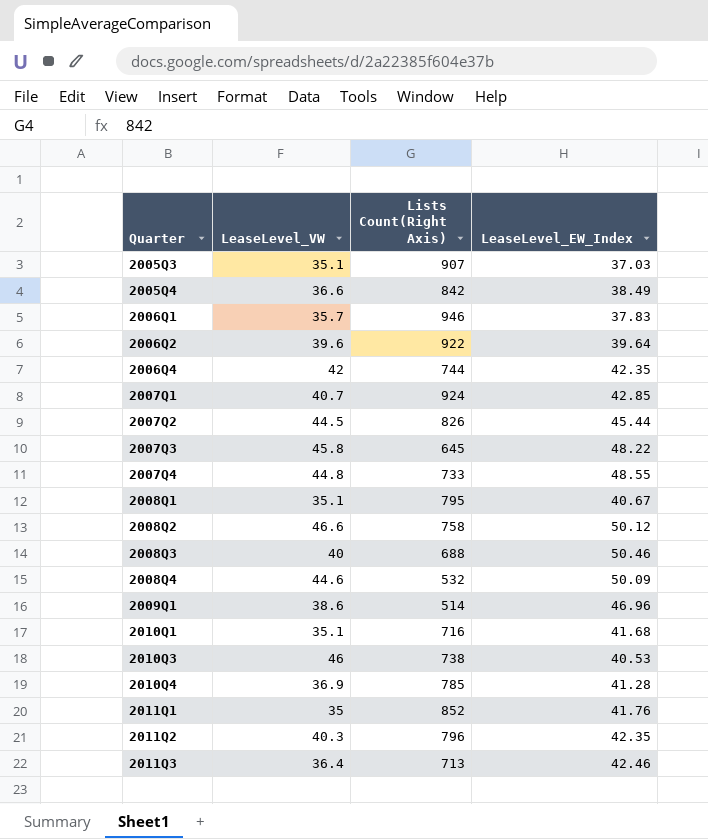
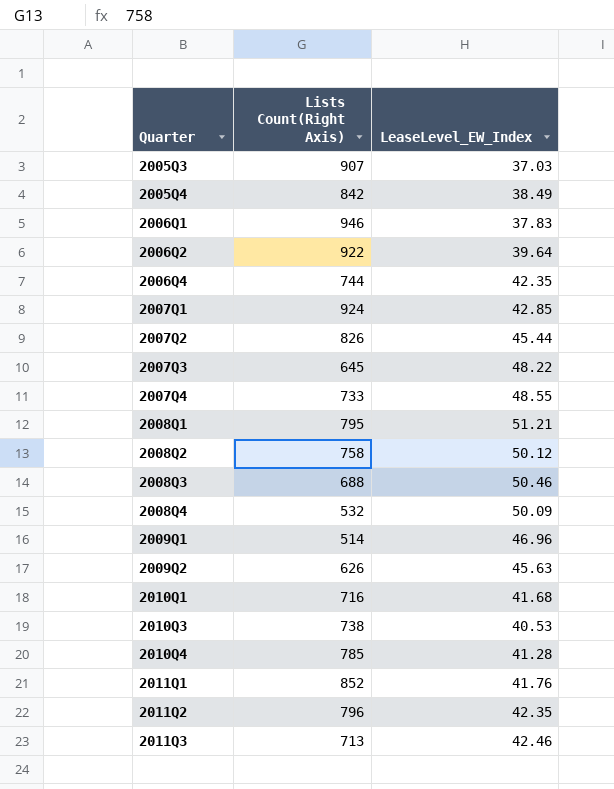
column LeaseLevel_VW | position: 2 -> none
2008Q1 | LeaseLevel_EW_Index: 40.67 -> 51.21
row 2009Q2: none -> 626 | 45.63

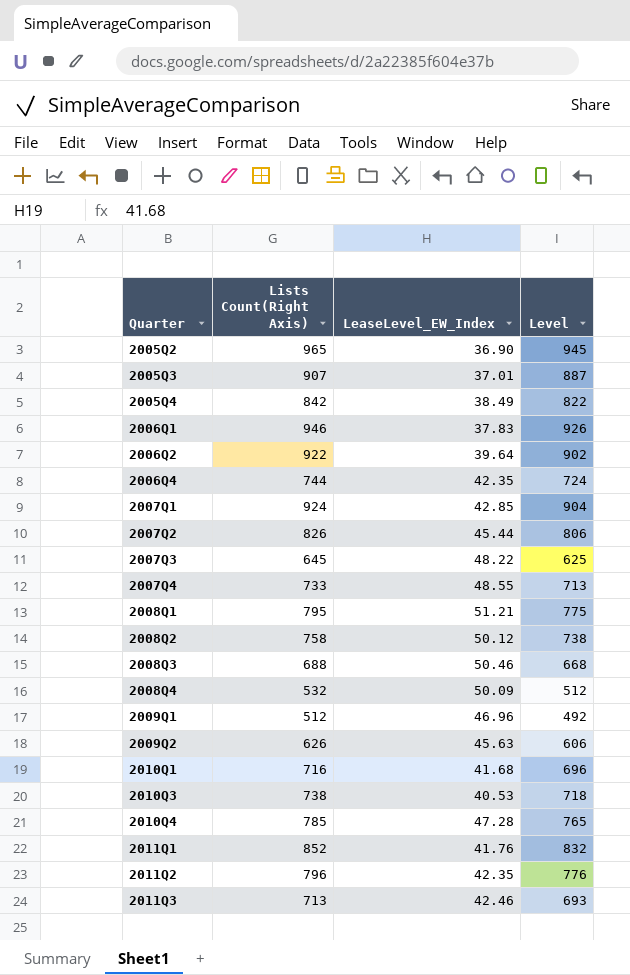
column Level | formula: none -> [Lists Count(Right Axis)] - 20
row 2005Q2: none -> 965 | 36.90 | 945
2005Q3 | LeaseLevel_EW_Index: 37.03 -> 37.01
2009Q1 | Lists Count(Right Axis): 514 -> 512
2010Q4 | LeaseLevel_EW_Index: 41.28 -> 47.28

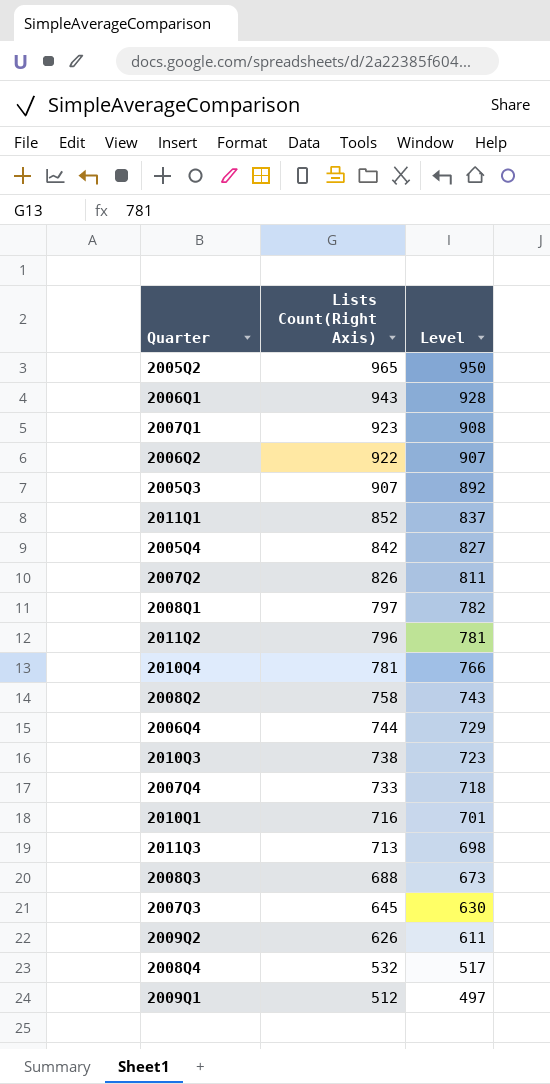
row order: Quarter ascending -> Lists Count(Right Axis) descending
column LeaseLevel_EW_Index | position: 3 -> none
column Level | formula: [Lists Count(Right Axis)] - 20 -> [Lists Count(Right Axis)] - 15
2006Q1 | Lists Count(Right Axis): 946 -> 943
2007Q1 | Lists Count(Right Axis): 924 -> 923
2008Q1 | Lists Count(Right Axis): 795 -> 797
2010Q4 | Lists Count(Right Axis): 785 -> 781

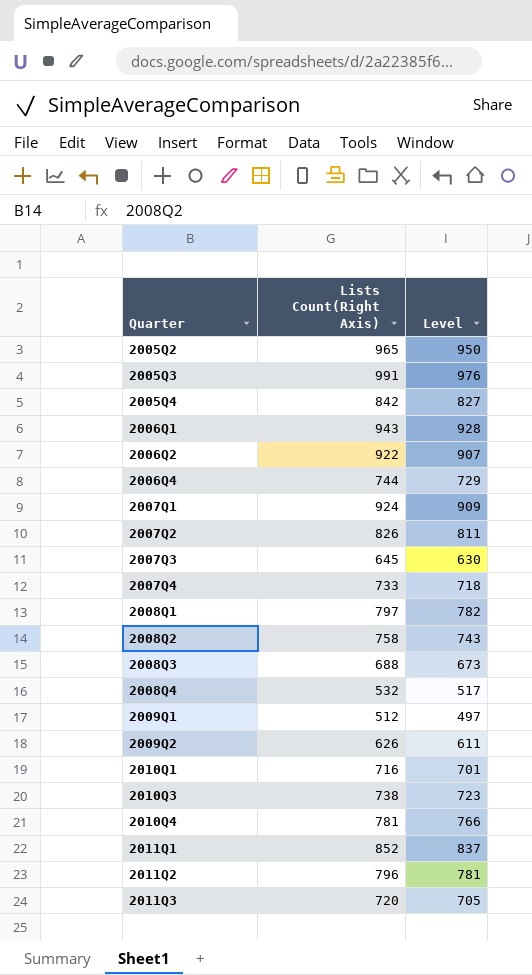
row order: Lists Count(Right Axis) descending -> Quarter ascending
2005Q3 | Lists Count(Right Axis): 907 -> 991
2005Q3 | Level: 892 -> 976
2007Q1 | Lists Count(Right Axis): 923 -> 924
2007Q1 | Level: 908 -> 909
2011Q3 | Lists Count(Right Axis): 713 -> 720
2011Q3 | Level: 698 -> 705

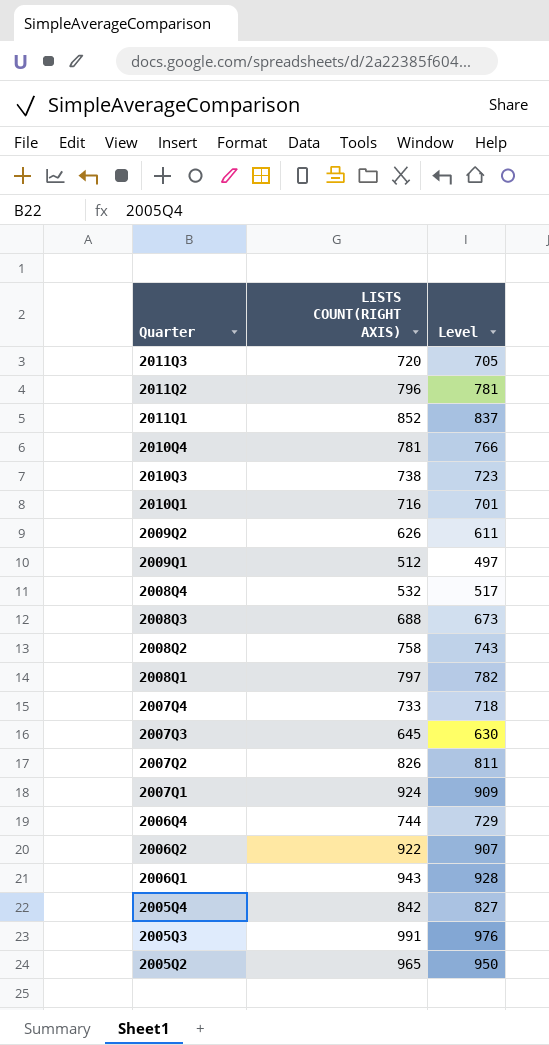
row order: Quarter ascending -> Quarter descending
column name: Lists Count(Right Axis) -> LISTS COUNT(RIGHT AXIS)

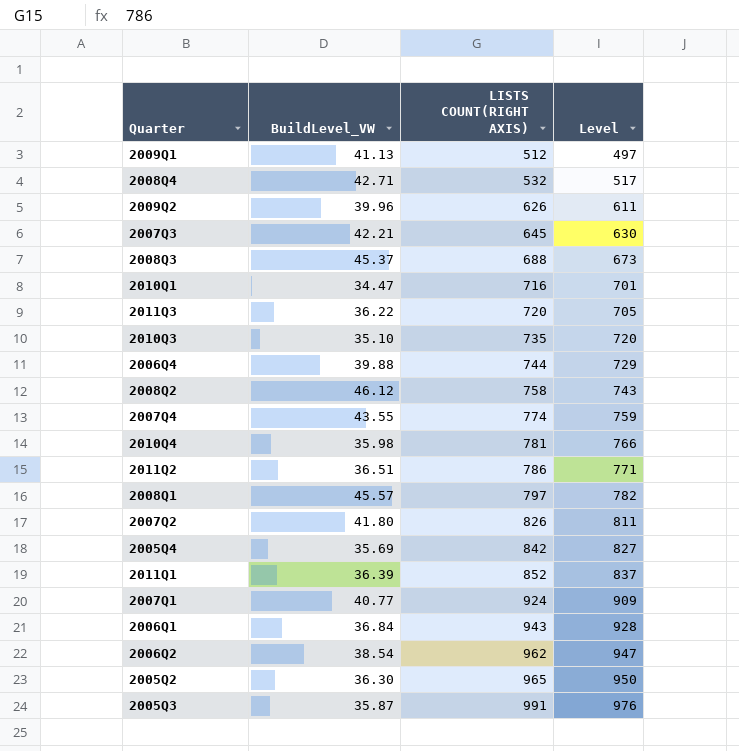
row order: Quarter descending -> LISTS COUNT(RIGHT AXIS) ascending
column BuildLevel_VW | position: none -> 2
2010Q3 | LISTS COUNT(RIGHT AXIS): 738 -> 735
2010Q3 | Level: 723 -> 720
2007Q4 | LISTS COUNT(RIGHT AXIS): 733 -> 774
2007Q4 | Level: 718 -> 759
2011Q2 | LISTS COUNT(RIGHT AXIS): 796 -> 786
2011Q2 | Level: 781 -> 771
2006Q2 | LISTS COUNT(RIGHT AXIS): 922 -> 962
2006Q2 | Level: 907 -> 947

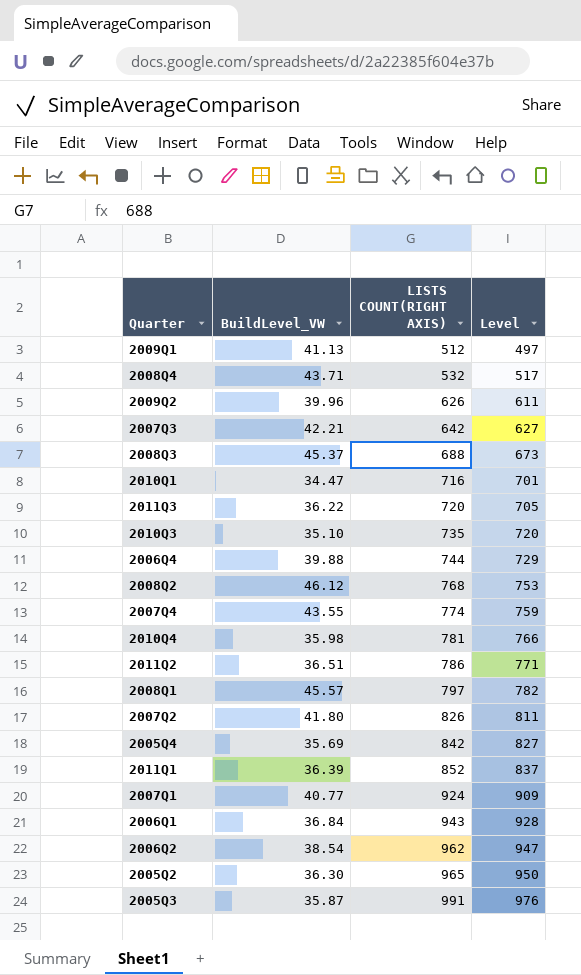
2008Q4 | BuildLevel_VW: 42.71 -> 43.71
2007Q3 | LISTS COUNT(RIGHT AXIS): 645 -> 642
2007Q3 | Level: 630 -> 627
2008Q2 | LISTS COUNT(RIGHT AXIS): 758 -> 768
2008Q2 | Level: 743 -> 753

